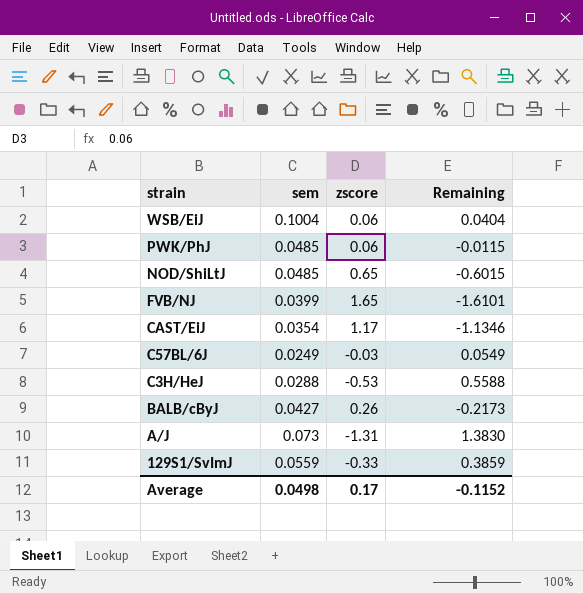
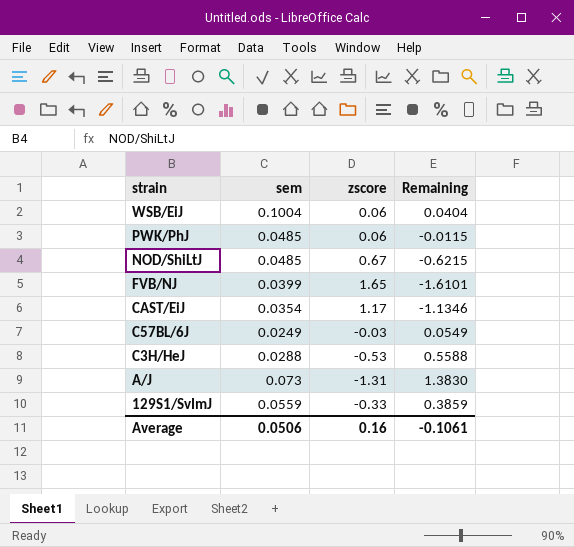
row BALB/cByJ: 0.0427 | 0.26 | -0.2173 -> none
NOD/ShiLtJ | zscore: 0.65 -> 0.67
NOD/ShiLtJ | Remaining: -0.6015 -> -0.6215
Average | sem: 0.0498 -> 0.0506
Average | zscore: 0.17 -> 0.16
Average | Remaining: -0.1152 -> -0.1061

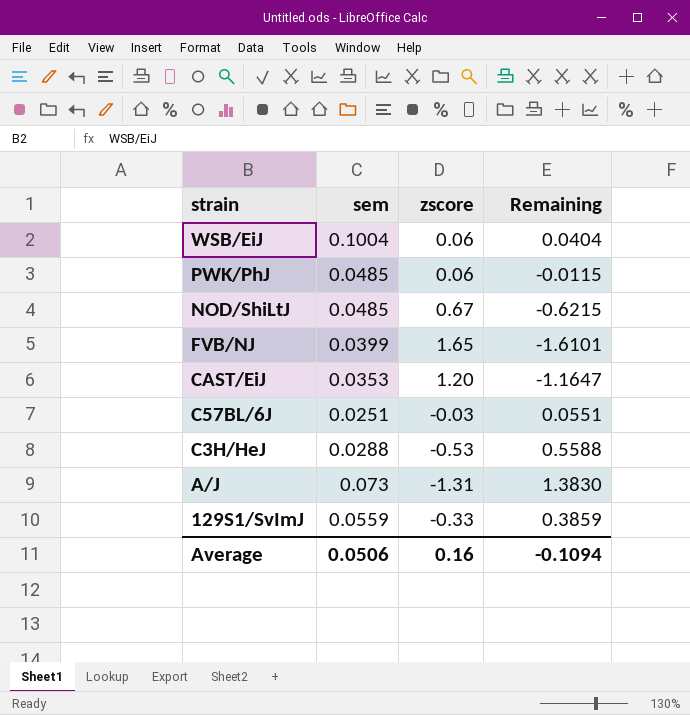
CAST/EiJ | sem: 0.0354 -> 0.0353
CAST/EiJ | zscore: 1.17 -> 1.20
CAST/EiJ | Remaining: -1.1346 -> -1.1647
C57BL/6J | sem: 0.0249 -> 0.0251
C57BL/6J | Remaining: 0.0549 -> 0.0551
Average | Remaining: -0.1061 -> -0.1094

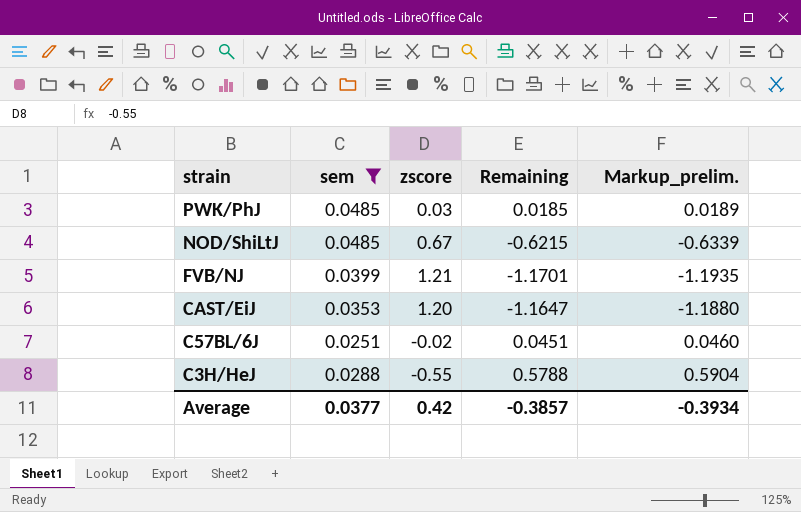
filter: none -> sem <= 0.0485
column Markup_prelim. | formula: none -> [Remaining] * 1.02
PWK/PhJ | zscore: 0.06 -> 0.03
PWK/PhJ | Remaining: -0.0115 -> 0.0185
FVB/NJ | zscore: 1.65 -> 1.21
FVB/NJ | Remaining: -1.6101 -> -1.1701
C57BL/6J | zscore: -0.03 -> -0.02
C57BL/6J | Remaining: 0.0551 -> 0.0451
C3H/HeJ | zscore: -0.53 -> -0.55
C3H/HeJ | Remaining: 0.5588 -> 0.5788
Average | sem: 0.0506 -> 0.0377
Average | zscore: 0.16 -> 0.42
Average | Remaining: -0.1094 -> -0.3857

